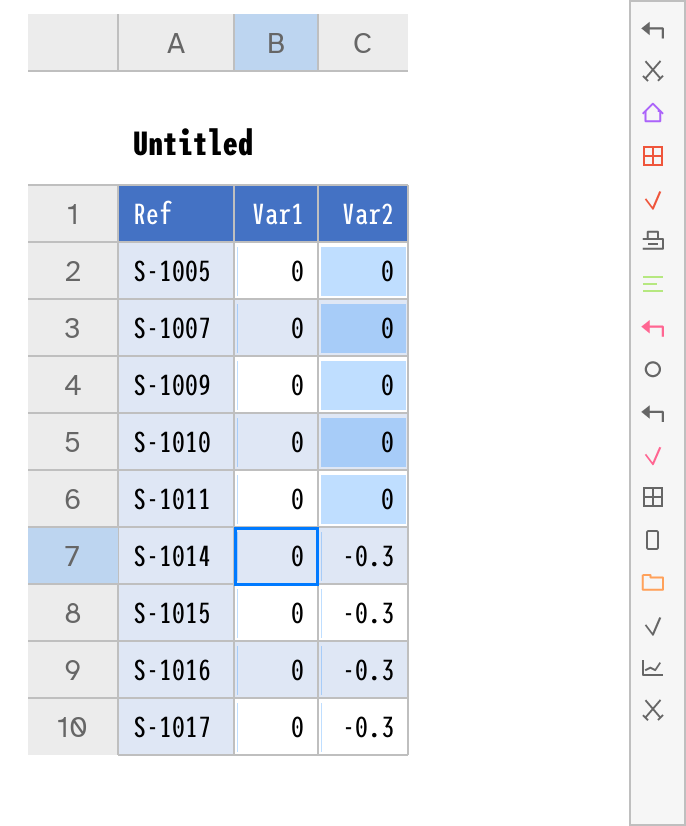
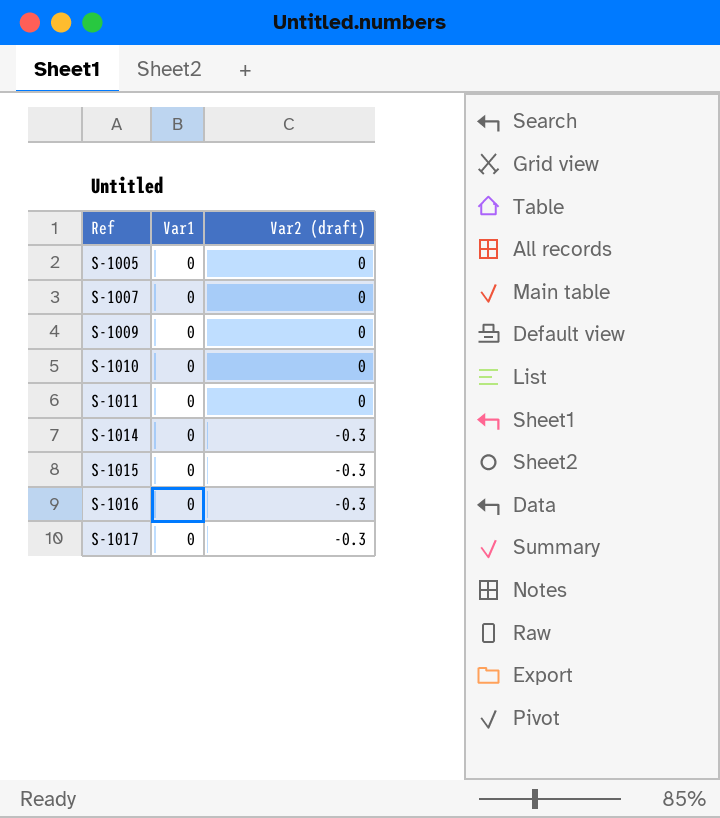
column name: Var2 -> Var2 (draft)

